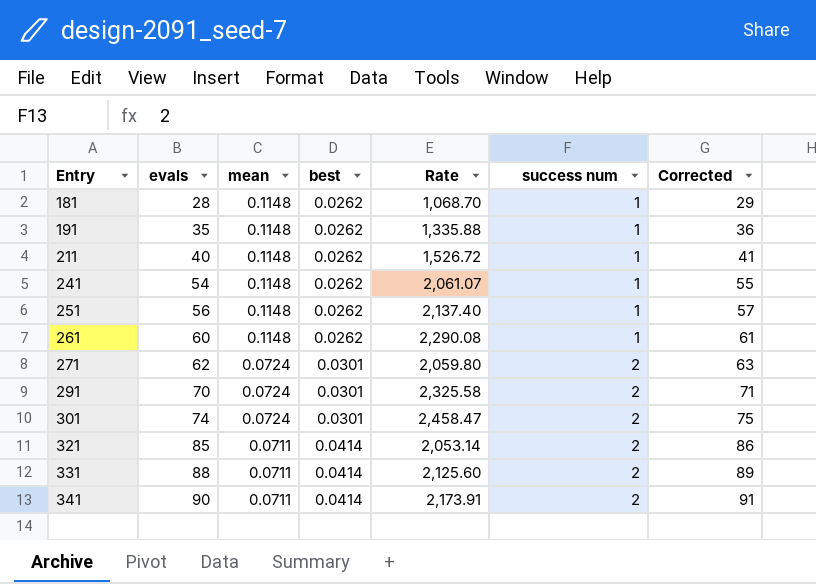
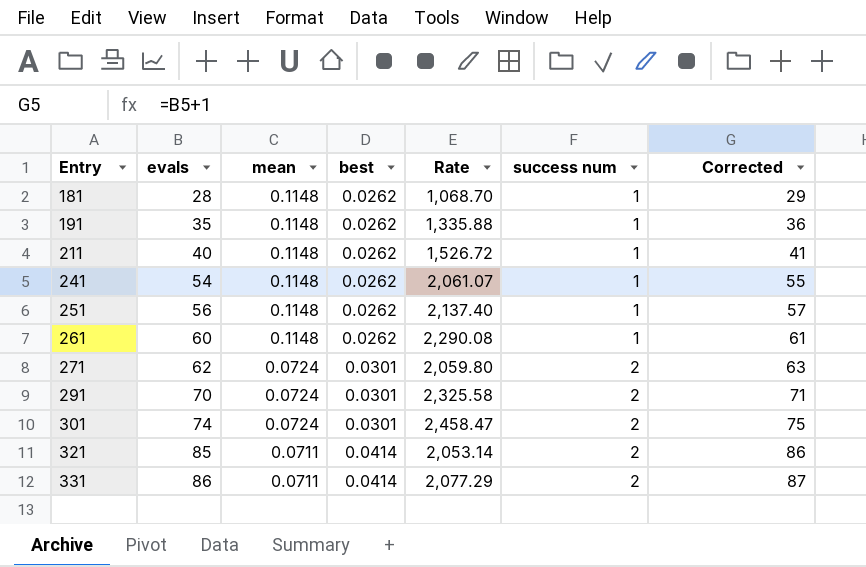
row 341: 90 | 0.0711 | 0.0414 | 2,173.91 | 2 | 91 -> none
331 | evals: 88 -> 86
331 | Rate: 2,125.60 -> 2,077.29
331 | Corrected: 89 -> 87

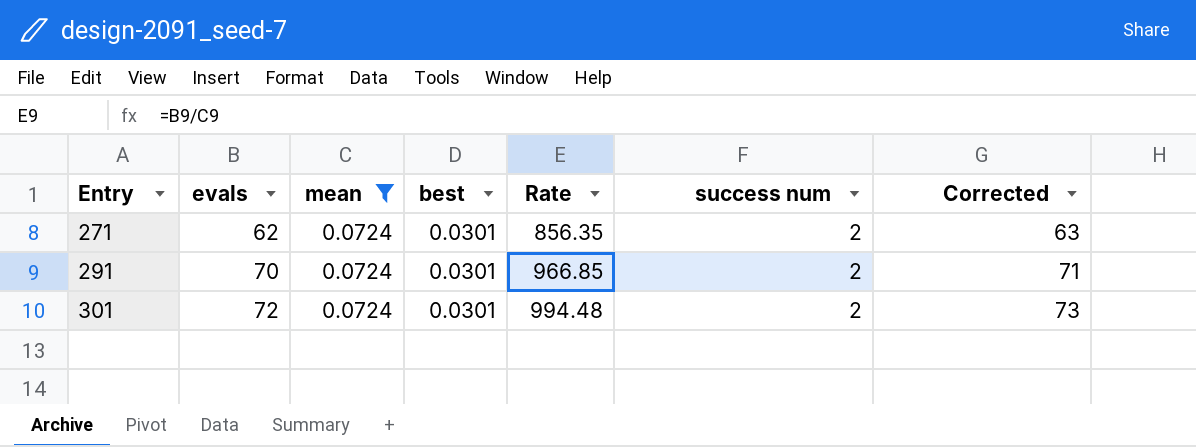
filter: none -> mean = 0.0724
column Rate | formula: [evals] / [best] -> [evals] / [mean]
301 | evals: 74 -> 72
301 | Corrected: 75 -> 73

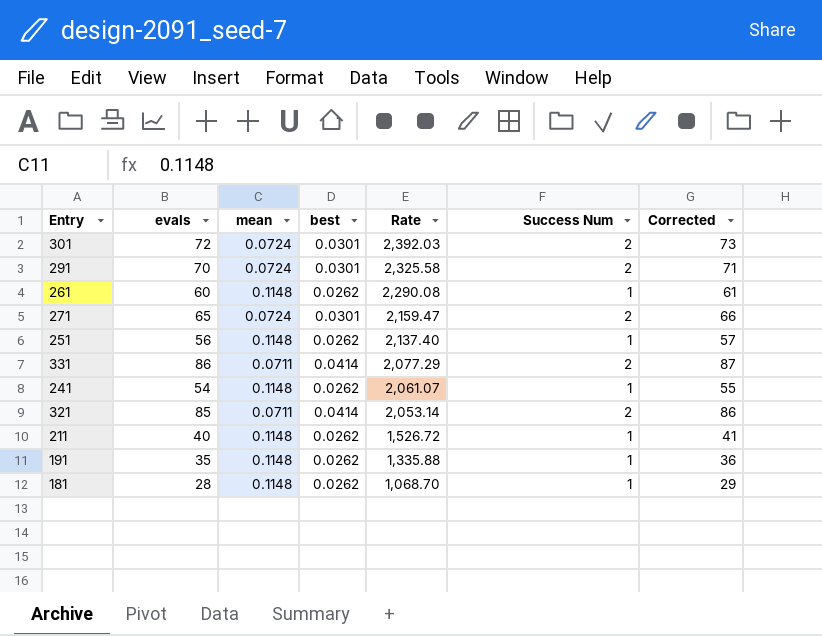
filter: mean = 0.0724 -> none
row order: Entry ascending -> Rate descending
column Rate | formula: [evals] / [mean] -> [evals] / [best]
column name: success num -> Success Num
271 | evals: 62 -> 65
271 | Corrected: 63 -> 66

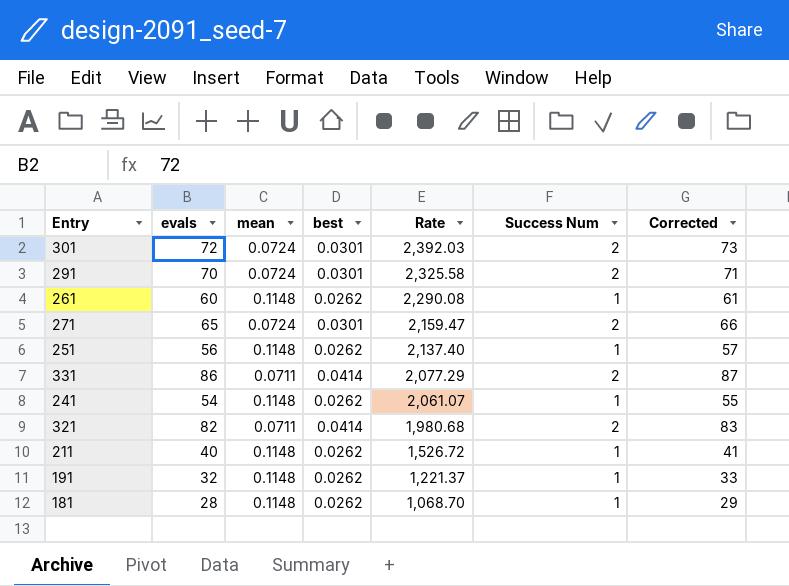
321 | evals: 85 -> 82
321 | Rate: 2,053.14 -> 1,980.68
321 | Corrected: 86 -> 83
191 | evals: 35 -> 32
191 | Rate: 1,335.88 -> 1,221.37
191 | Corrected: 36 -> 33

